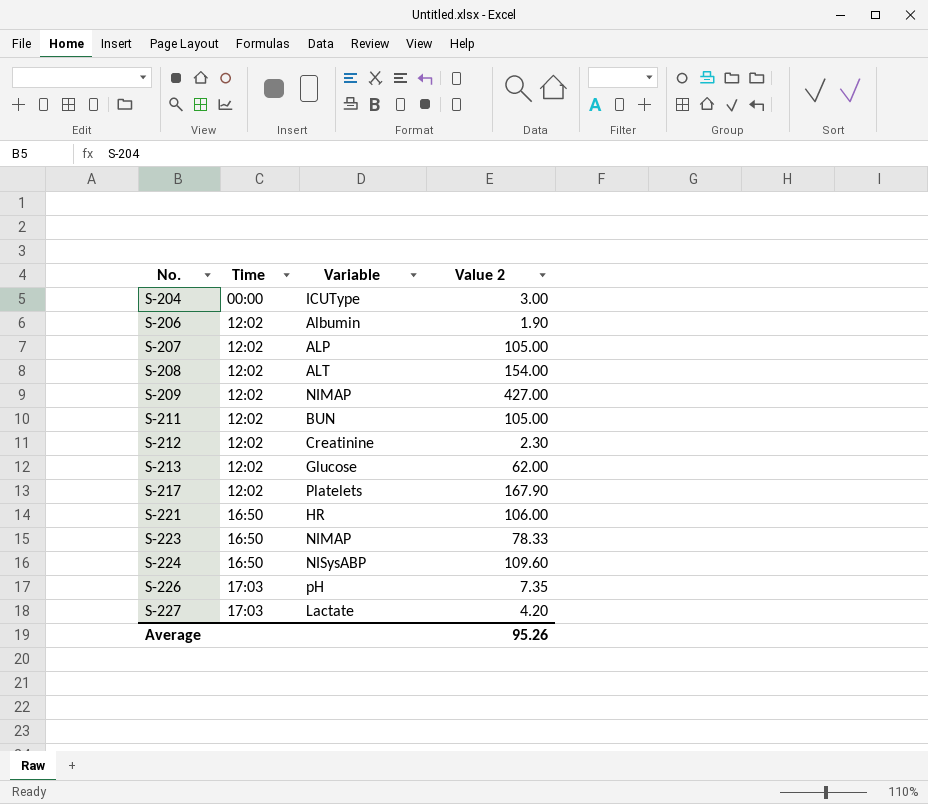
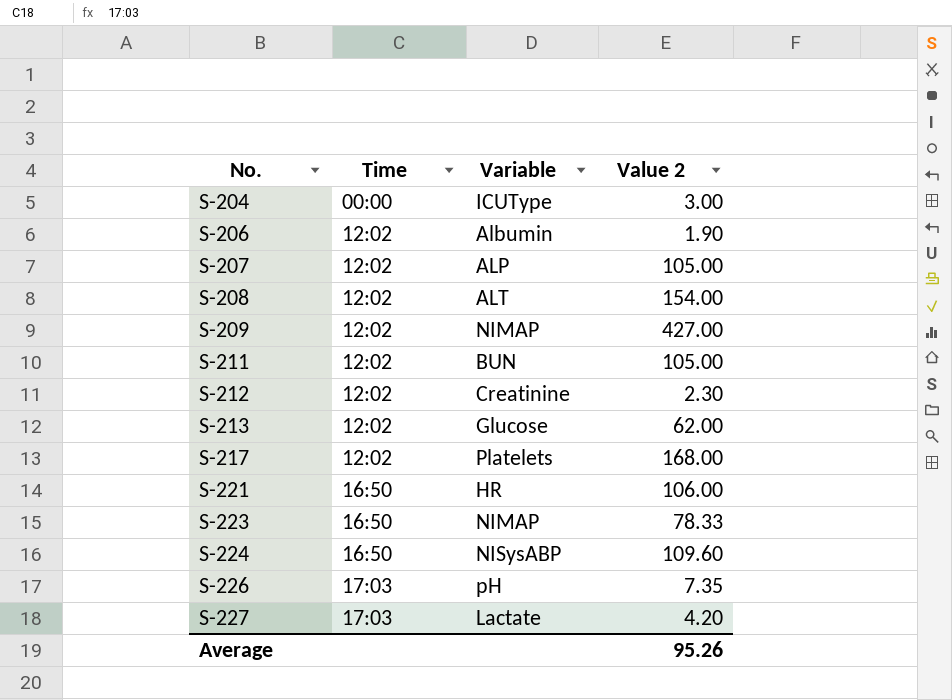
S-217 | Value 2: 167.90 -> 168.00

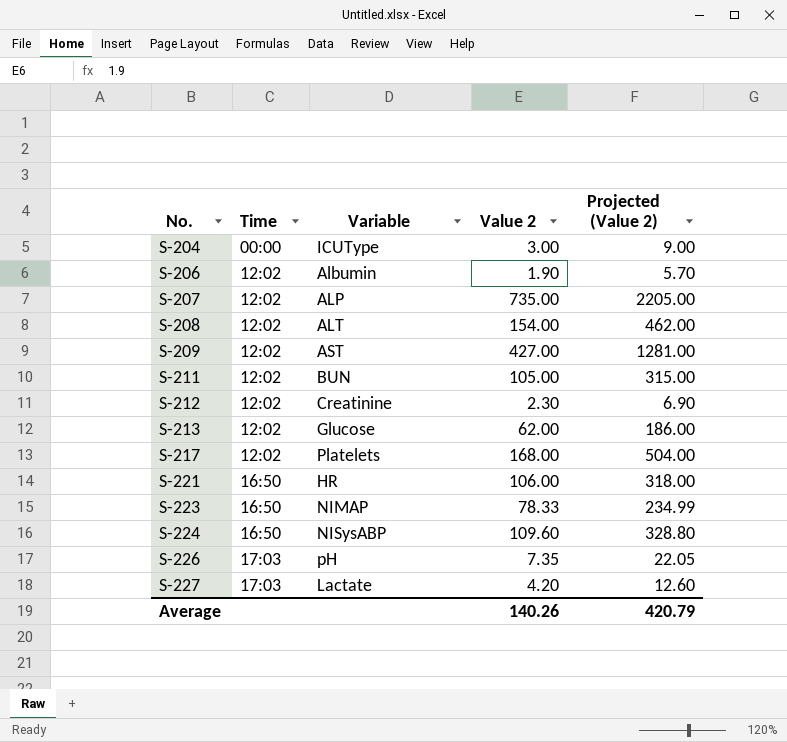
column Projected (Value 2) | formula: none -> [Value 2] * 3
S-207 | Value 2: 105.00 -> 735.00
S-209 | Variable: NIMAP -> AST
Average | Value 2: 95.26 -> 140.26

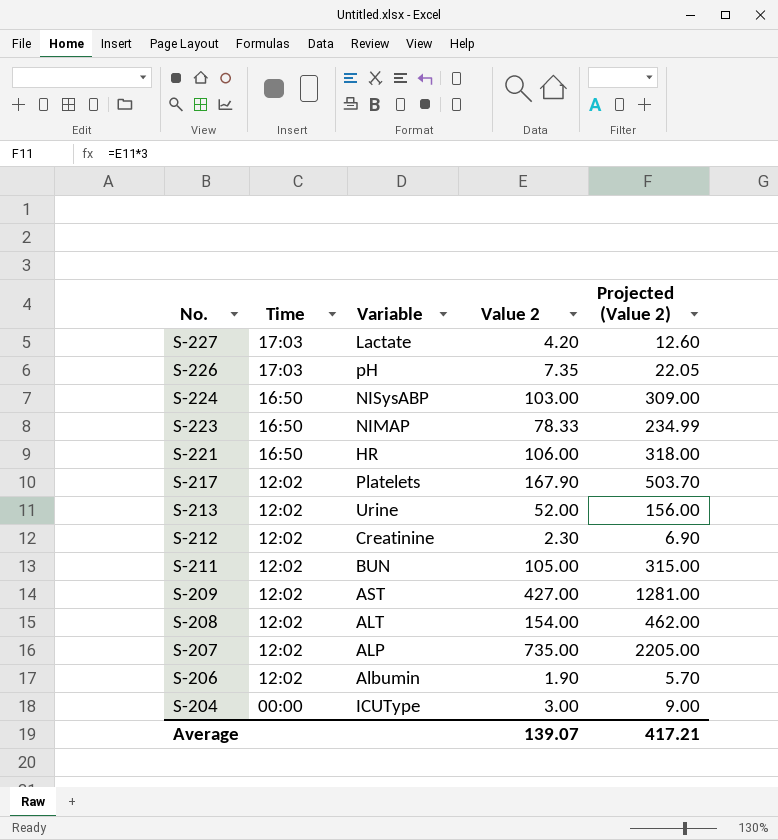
row order: No. ascending -> No. descending
S-224 | Value 2: 109.60 -> 103.00
S-224 | Projected (Value 2): 328.80 -> 309.00
S-217 | Value 2: 168.00 -> 167.90
S-217 | Projected (Value 2): 504.00 -> 503.70
S-213 | Variable: Glucose -> Urine
S-213 | Value 2: 62.00 -> 52.00
S-213 | Projected (Value 2): 186.00 -> 156.00
Average | Value 2: 140.26 -> 139.07
Average | Projected (Value 2): 420.79 -> 417.21

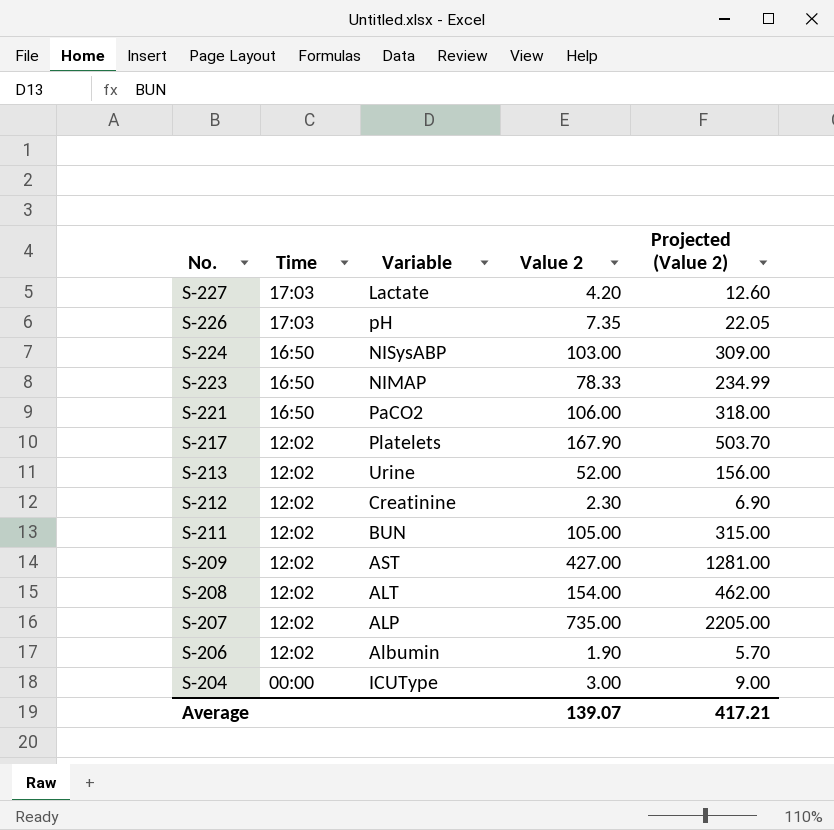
S-221 | Variable: HR -> PaCO2

